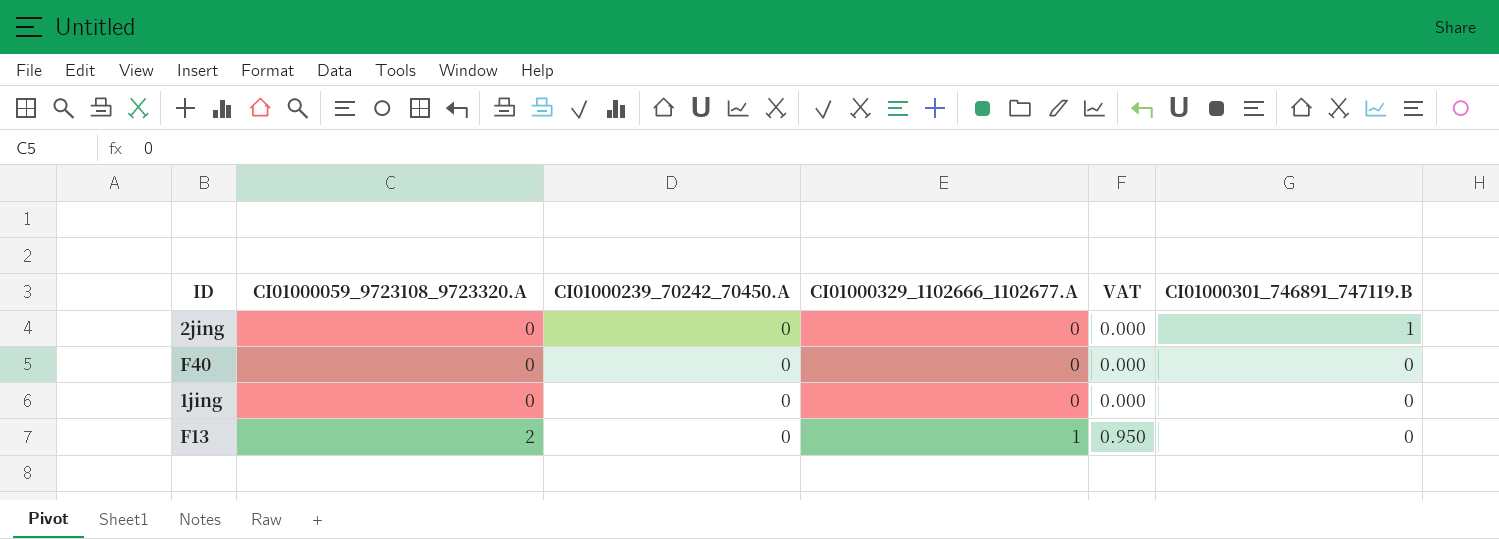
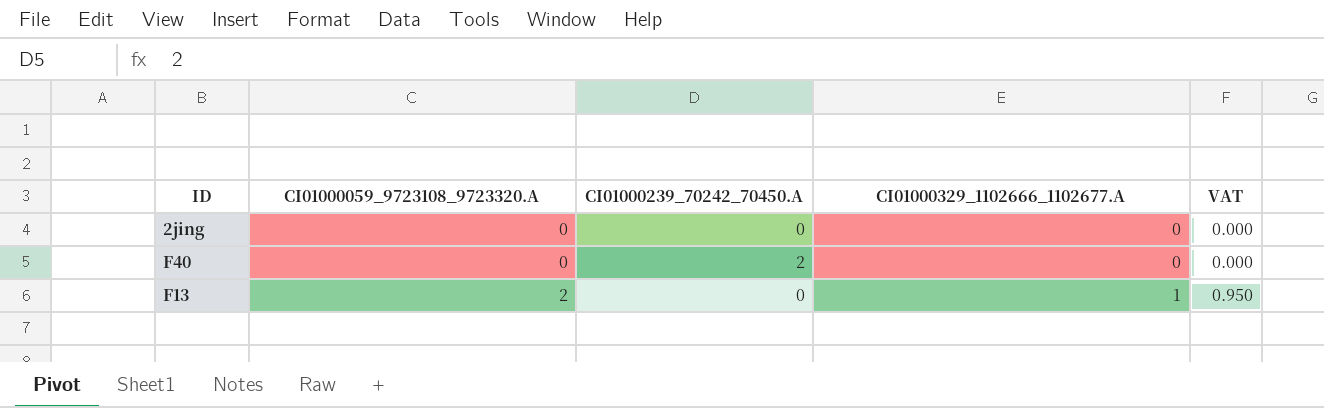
column CI01000301_746891_747119.B | position: 6 -> none
row 1jing: 0 | 0 | 0 | 0.000 | 0 -> none
F40 | CI01000239_70242_70450.A: 0 -> 2

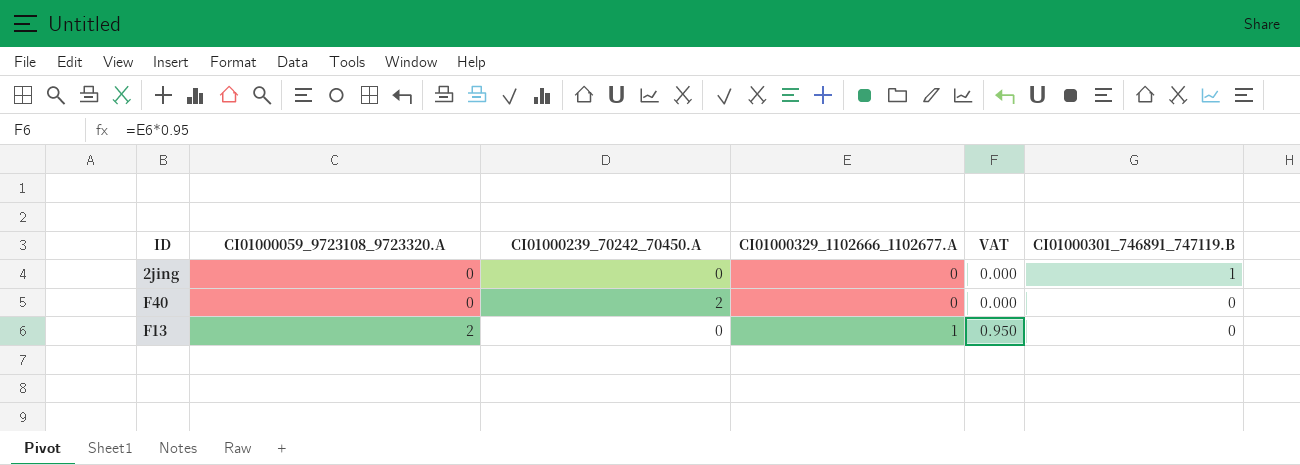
column CI01000301_746891_747119.B | position: none -> 6

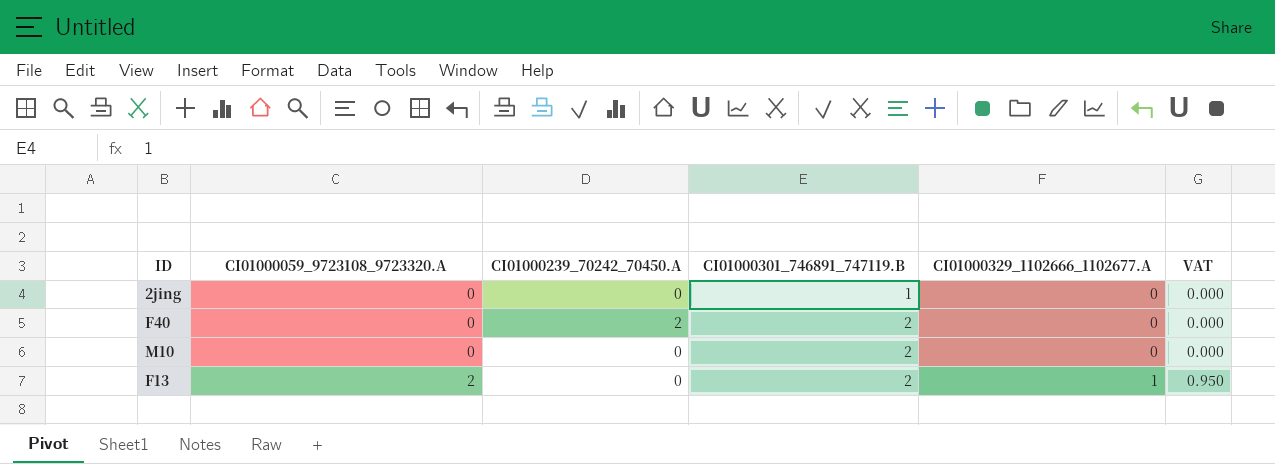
column CI01000301_746891_747119.B | position: 6 -> 4
F40 | CI01000301_746891_747119.B: 0 -> 2
row M10: none -> 0 | 0 | 2 | 0 | 0.000
F13 | CI01000301_746891_747119.B: 0 -> 2

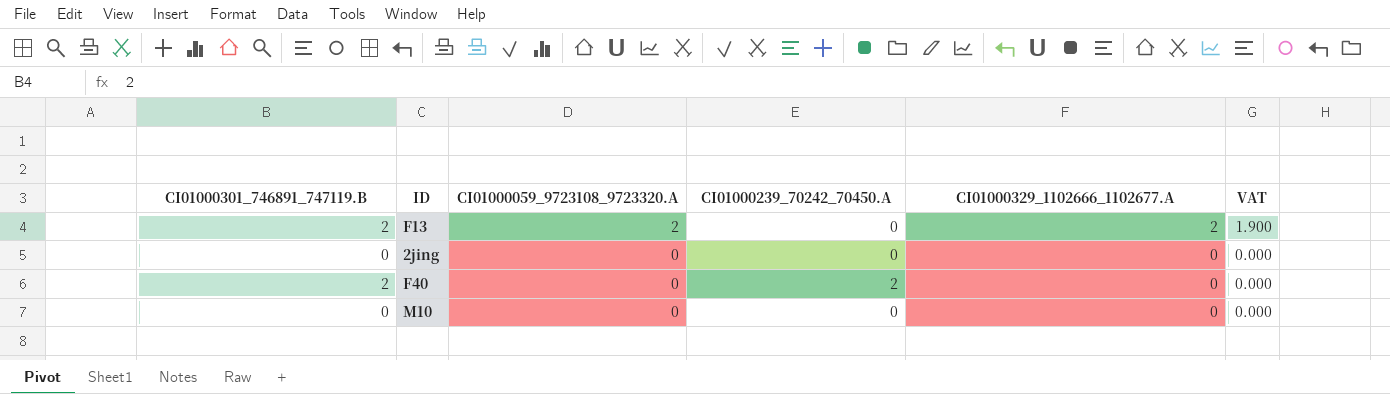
row order: CI01000059_9723108_9723320.A ascending -> CI01000059_9723108_9723320.A descending
column CI01000301_746891_747119.B | position: 4 -> 1
F13 | CI01000329_1102666_1102677.A: 1 -> 2
F13 | VAT: 0.950 -> 1.900
2jing | CI01000301_746891_747119.B: 1 -> 0
M10 | CI01000301_746891_747119.B: 2 -> 0

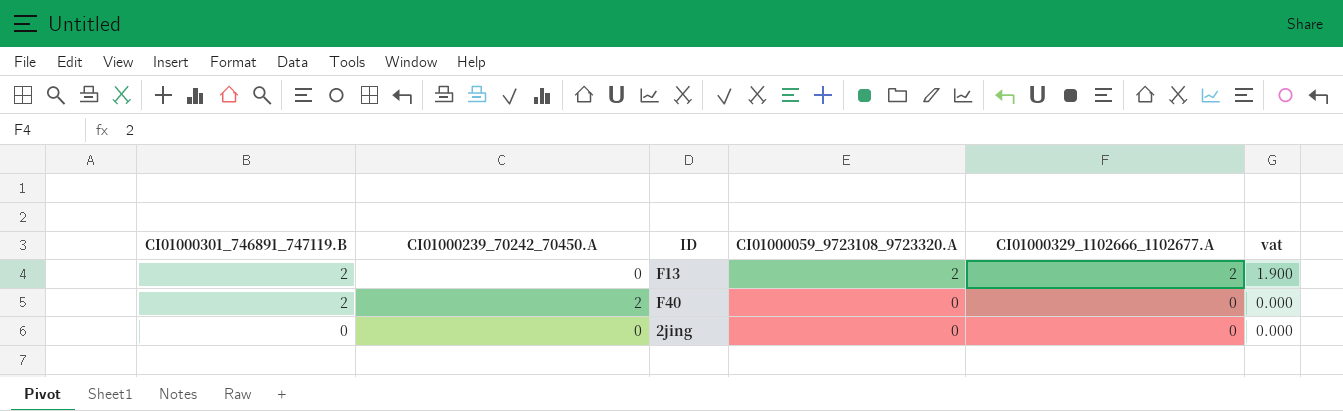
row order: CI01000059_9723108_9723320.A descending -> CI01000301_746891_747119.B descending
column CI01000239_70242_70450.A | position: 4 -> 2
column name: VAT -> vat
row M10: 0 | 0 | 0 | 0 | 0.000 -> none

